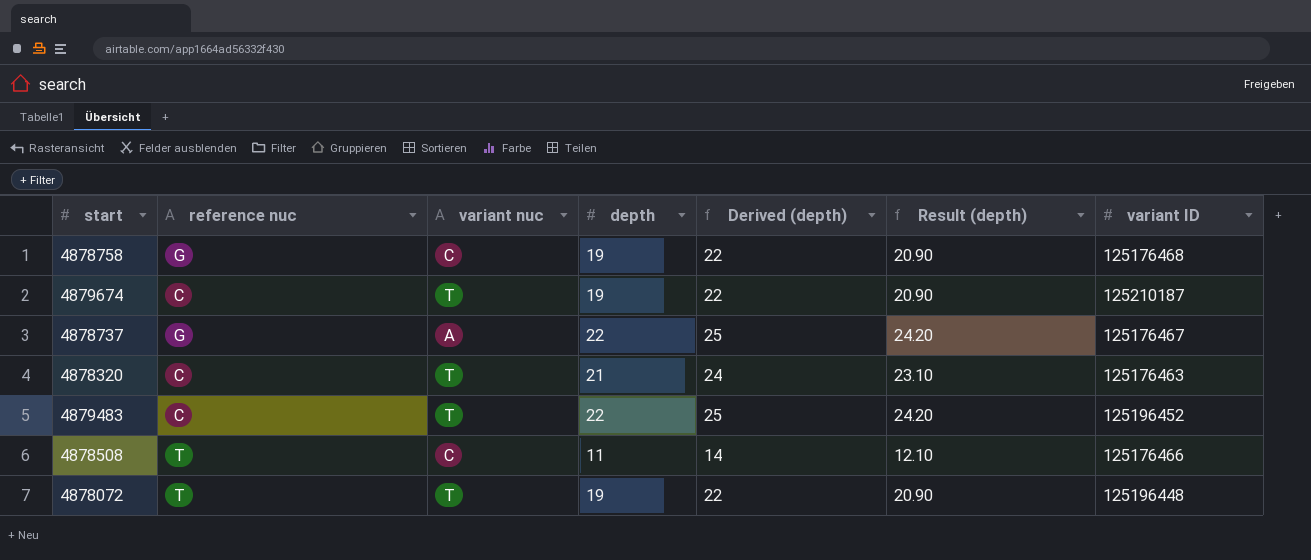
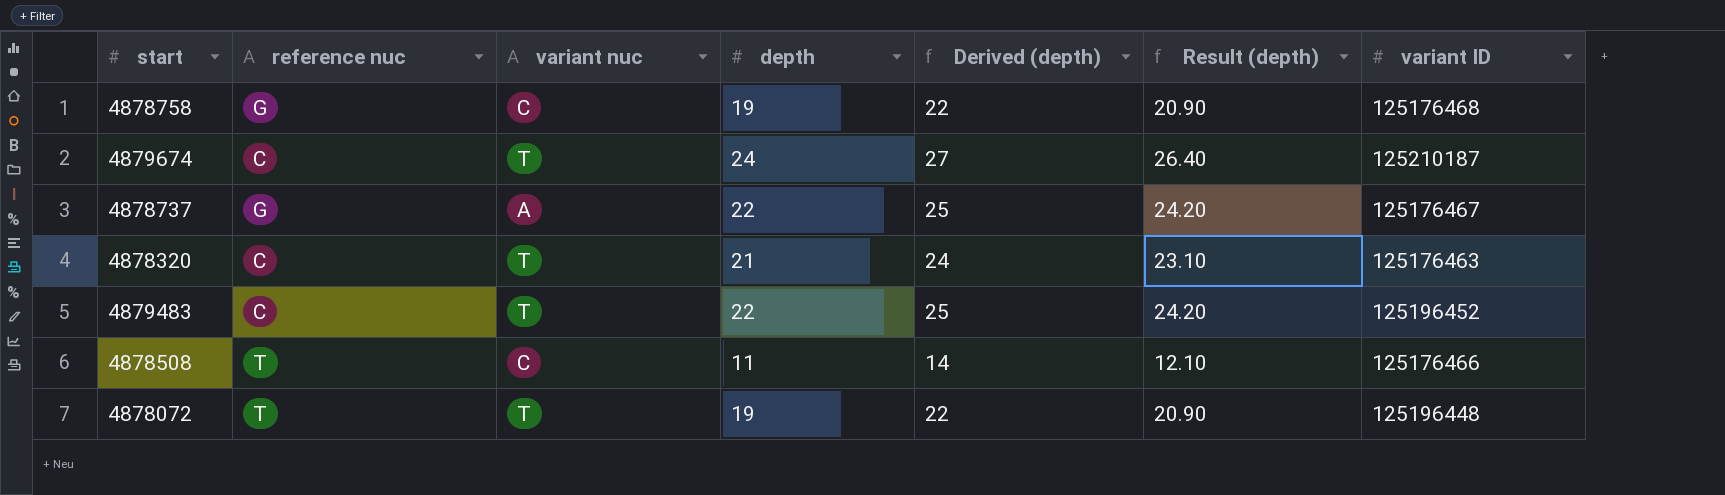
4879674 | depth: 19 -> 24
4879674 | Derived (depth): 22 -> 27
4879674 | Result (depth): 20.90 -> 26.40

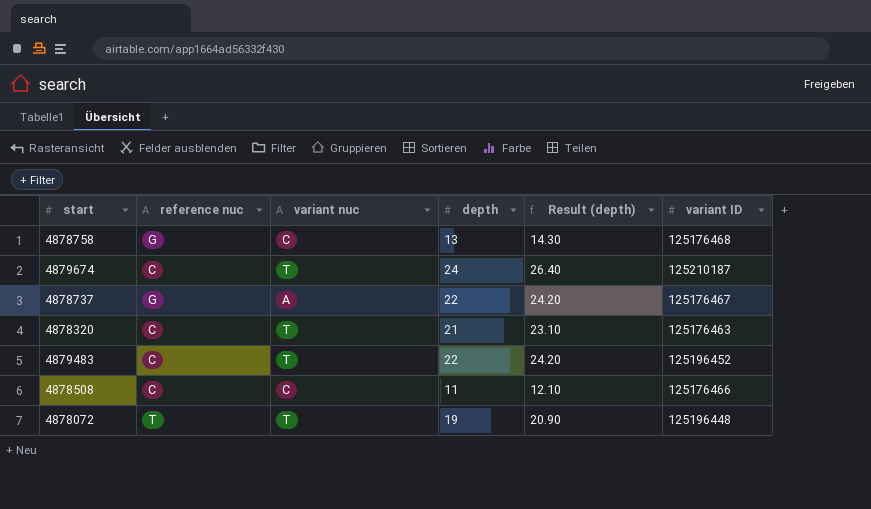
column Derived (depth) | formula: [depth] + 3 -> none
4878758 | depth: 19 -> 13
4878758 | Result (depth): 20.90 -> 14.30
4878508 | reference nuc: T -> C

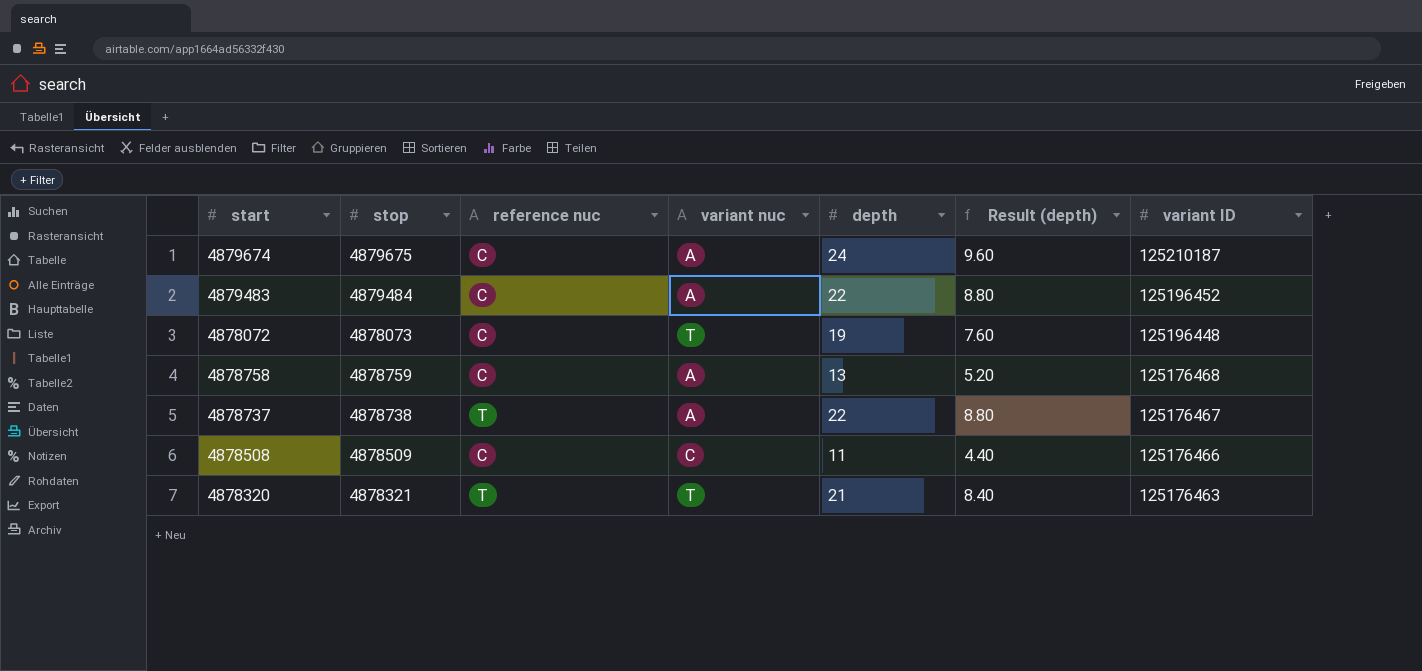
row order: none -> variant ID descending
column stop | position: none -> 2
column Result (depth) | formula: [depth] * 1.1 -> [depth] * 0.4
4879674 | variant nuc: T -> A
4879483 | variant nuc: T -> A
4878072 | reference nuc: T -> C
4878758 | reference nuc: G -> C
4878758 | variant nuc: C -> A
4878737 | reference nuc: G -> T
4878320 | reference nuc: C -> T

